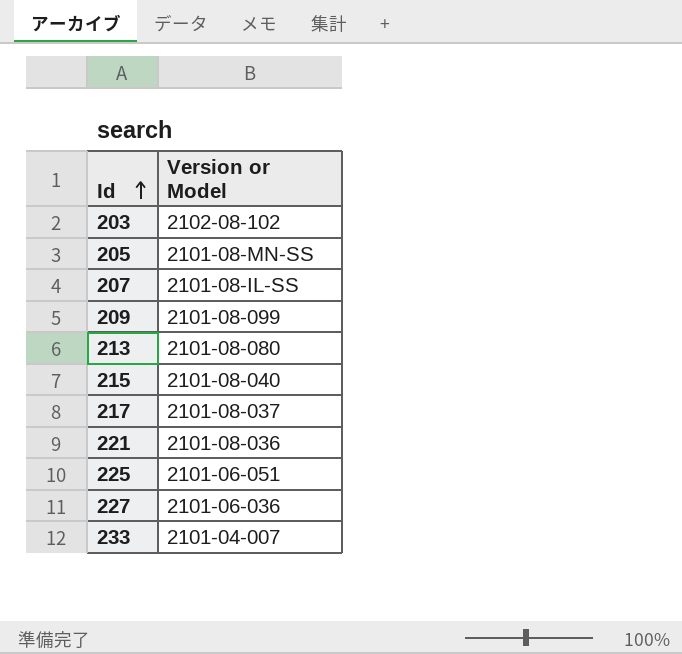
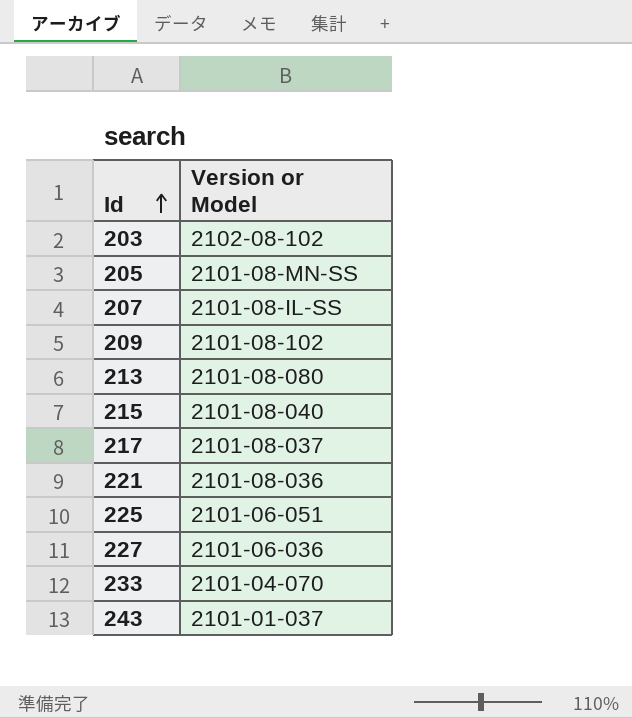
209 | Version or Model: 2101-08-099 -> 2101-08-102
233 | Version or Model: 2101-04-007 -> 2101-04-070
row 243: none -> 2101-01-037

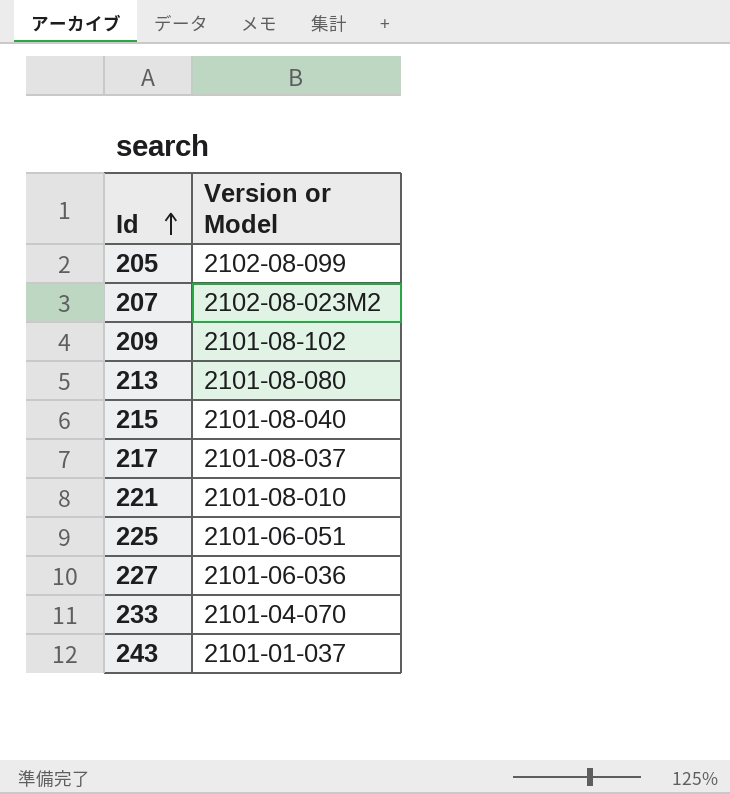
row 203: 2102-08-102 -> none
205 | Version or Model: 2101-08-MN-SS -> 2102-08-099
207 | Version or Model: 2101-08-IL-SS -> 2102-08-023M2
221 | Version or Model: 2101-08-036 -> 2101-08-010

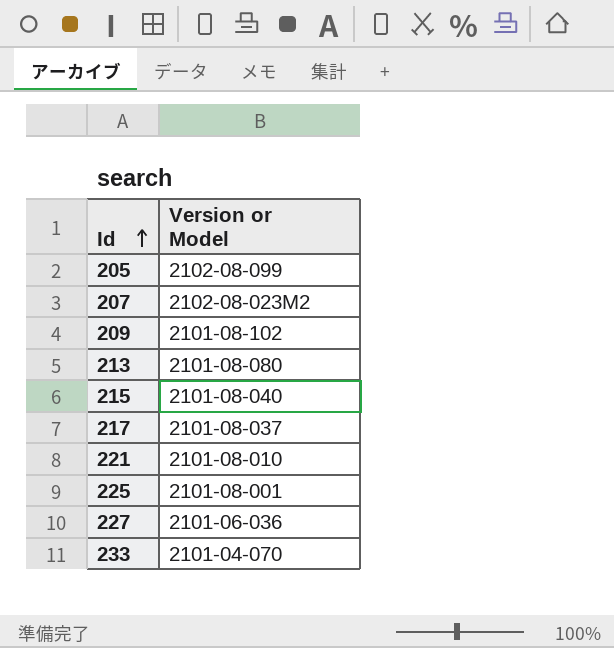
row 243: 2101-01-037 -> none
225 | Version or Model: 2101-06-051 -> 2101-08-001

